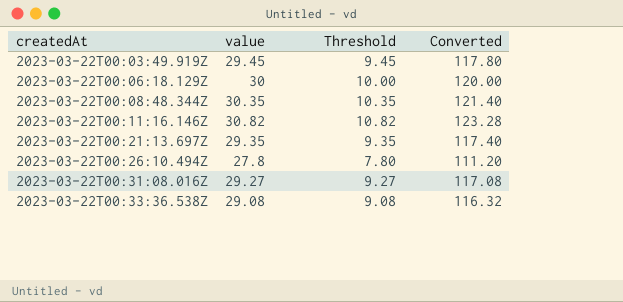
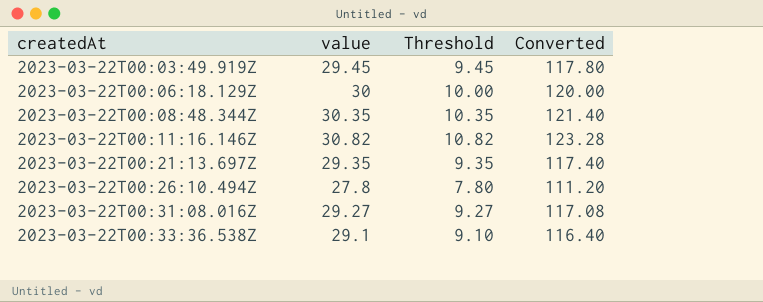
2023-03-22T00:33:36.538Z | value: 29.08 -> 29.1
2023-03-22T00:33:36.538Z | Threshold: 9.08 -> 9.10
2023-03-22T00:33:36.538Z | Converted: 116.32 -> 116.40

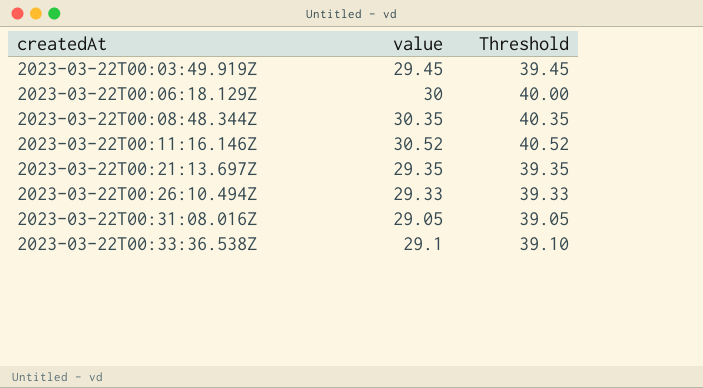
column Converted | formula: [value] * 4 -> none
column Threshold | formula: [value] - 20 -> [value] + 10
2023-03-22T00:11:16.146Z | value: 30.82 -> 30.52
2023-03-22T00:26:10.494Z | value: 27.8 -> 29.33
2023-03-22T00:31:08.016Z | value: 29.27 -> 29.05

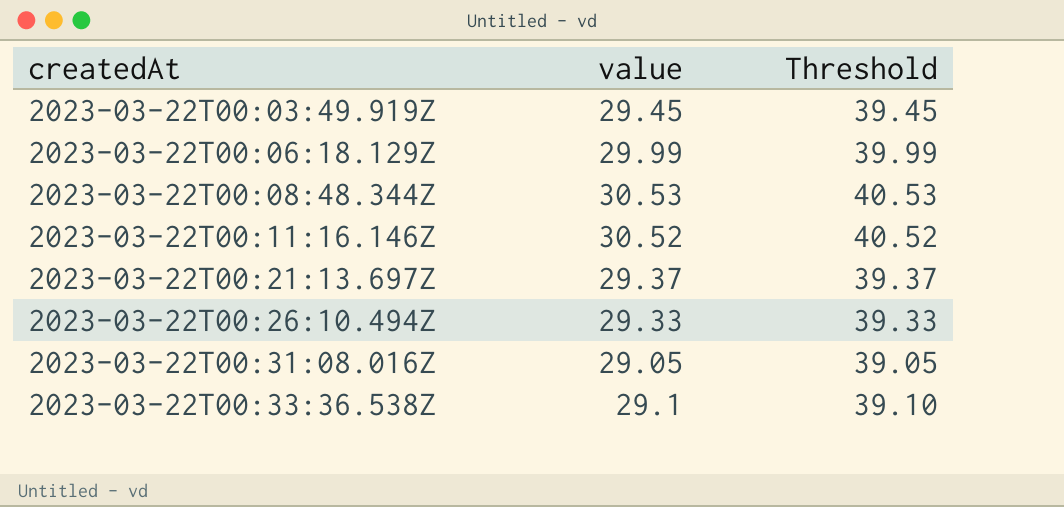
2023-03-22T00:06:18.129Z | value: 30 -> 29.99
2023-03-22T00:06:18.129Z | Threshold: 40.00 -> 39.99
2023-03-22T00:08:48.344Z | value: 30.35 -> 30.53
2023-03-22T00:08:48.344Z | Threshold: 40.35 -> 40.53
2023-03-22T00:21:13.697Z | value: 29.35 -> 29.37
2023-03-22T00:21:13.697Z | Threshold: 39.35 -> 39.37

